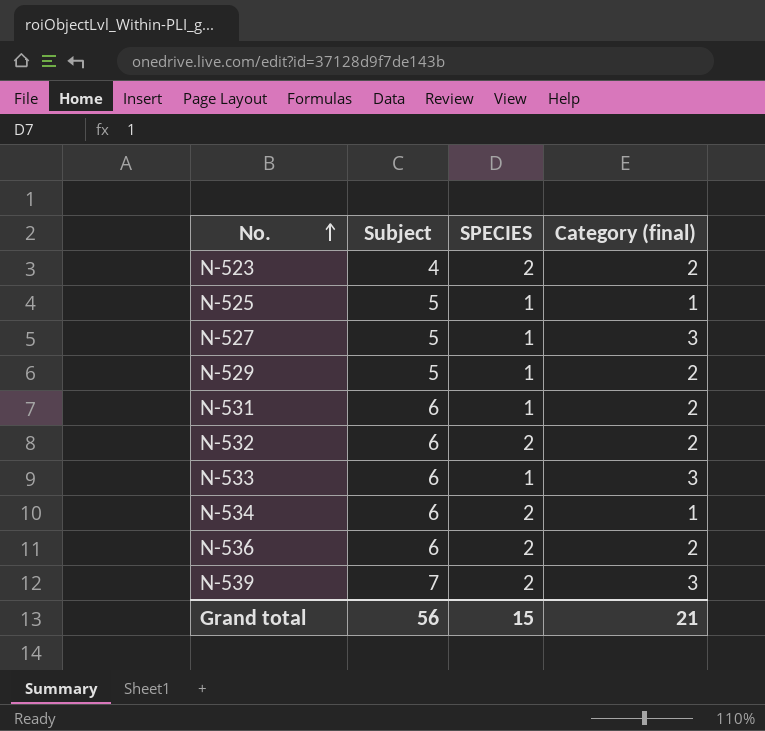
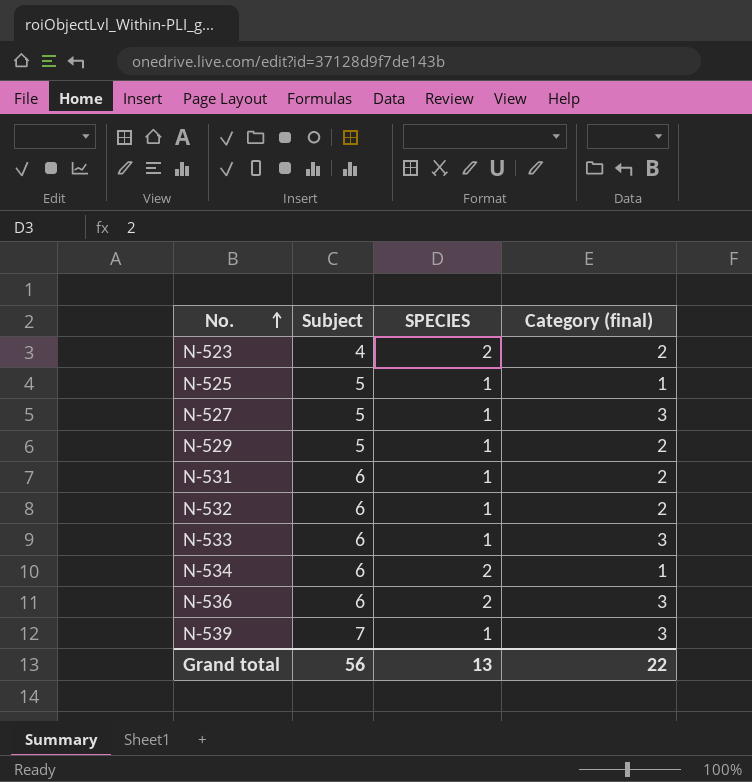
N-532 | SPECIES: 2 -> 1
N-536 | Category (final): 2 -> 3
N-539 | SPECIES: 2 -> 1
Grand total | SPECIES: 15 -> 13
Grand total | Category (final): 21 -> 22

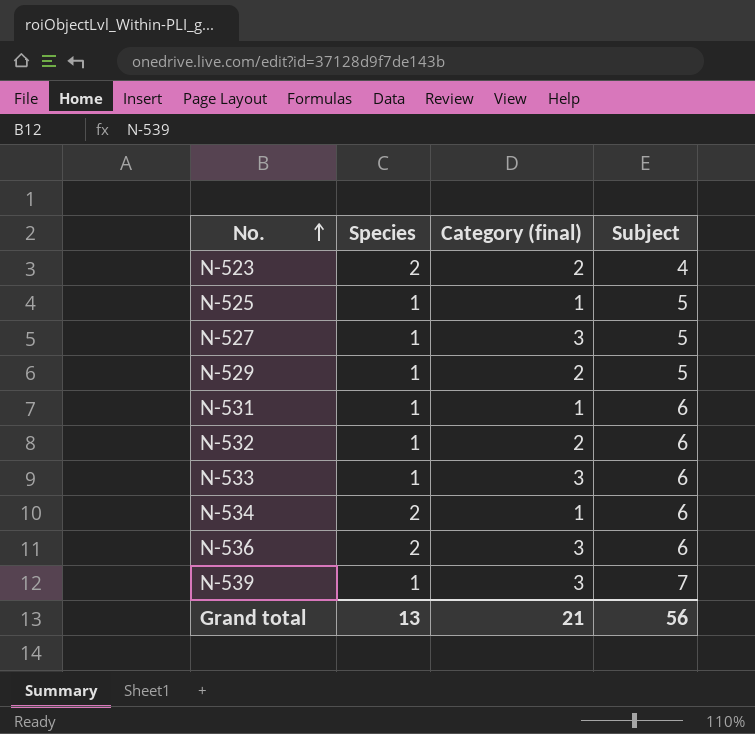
column name: SPECIES -> Species
column Subject | position: 2 -> 4
N-531 | Category (final): 2 -> 1
Grand total | Category (final): 22 -> 21

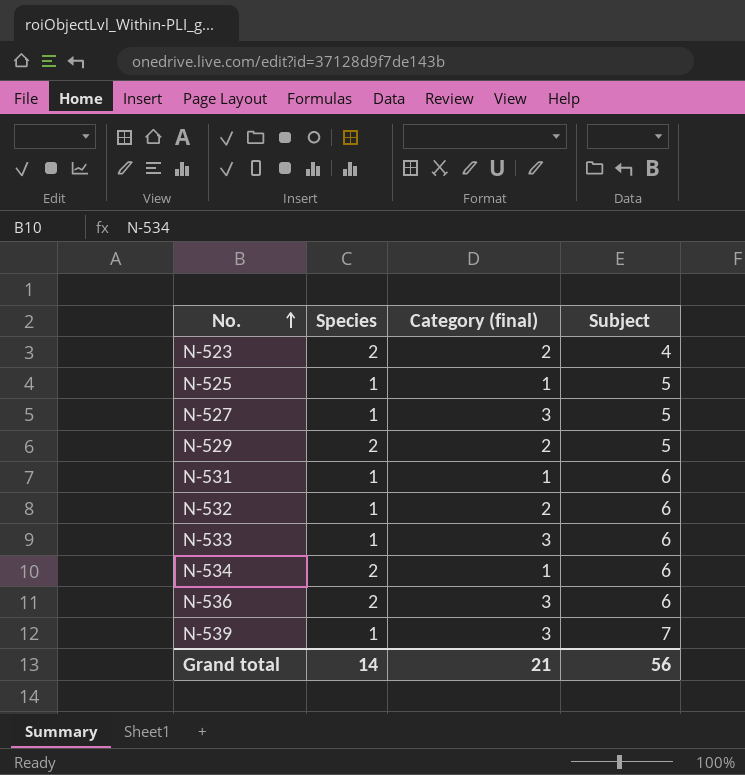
N-529 | Species: 1 -> 2
Grand total | Species: 13 -> 14

